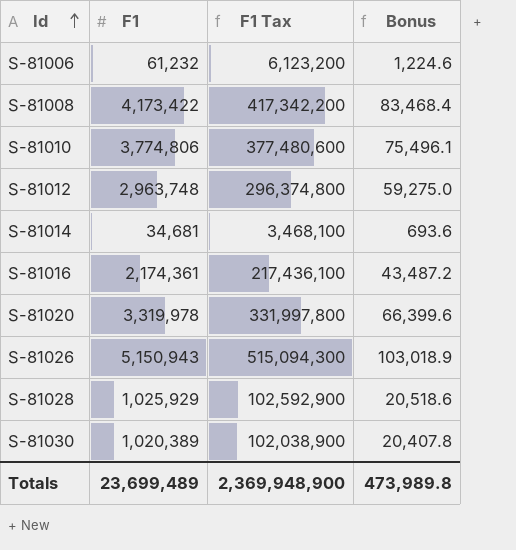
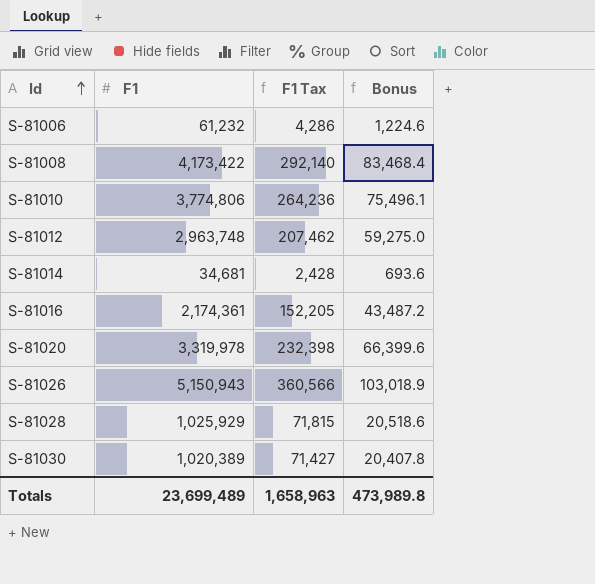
column F1 Tax | formula: [F1] * 100 -> [F1] * 0.07
Totals | F1 Tax: 2,369,948,900 -> 1,658,963

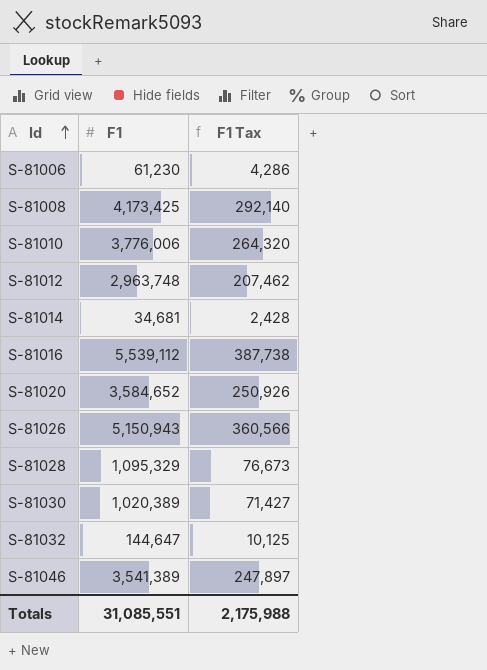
column Bonus | formula: [F1] * 0.02 -> none
S-81006 | F1: 61,232 -> 61,230
S-81008 | F1: 4,173,422 -> 4,173,425
S-81010 | F1: 3,774,806 -> 3,776,006
S-81010 | F1 Tax: 264,236 -> 264,320
S-81016 | F1: 2,174,361 -> 5,539,112
S-81016 | F1 Tax: 152,205 -> 387,738
S-81020 | F1: 3,319,978 -> 3,584,652
S-81020 | F1 Tax: 232,398 -> 250,926
S-81028 | F1: 1,025,929 -> 1,095,329
S-81028 | F1 Tax: 71,815 -> 76,673
row S-81032: none -> 144,647 | 10,125
row S-81046: none -> 3,541,389 | 247,897
Totals | F1: 23,699,489 -> 31,085,551
Totals | F1 Tax: 1,658,963 -> 2,175,988

